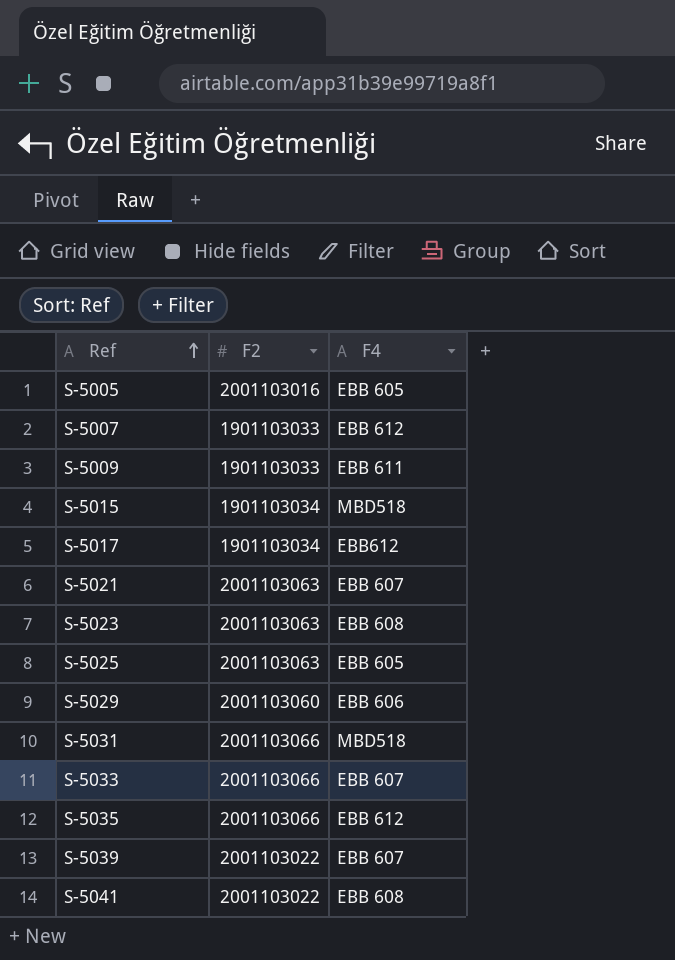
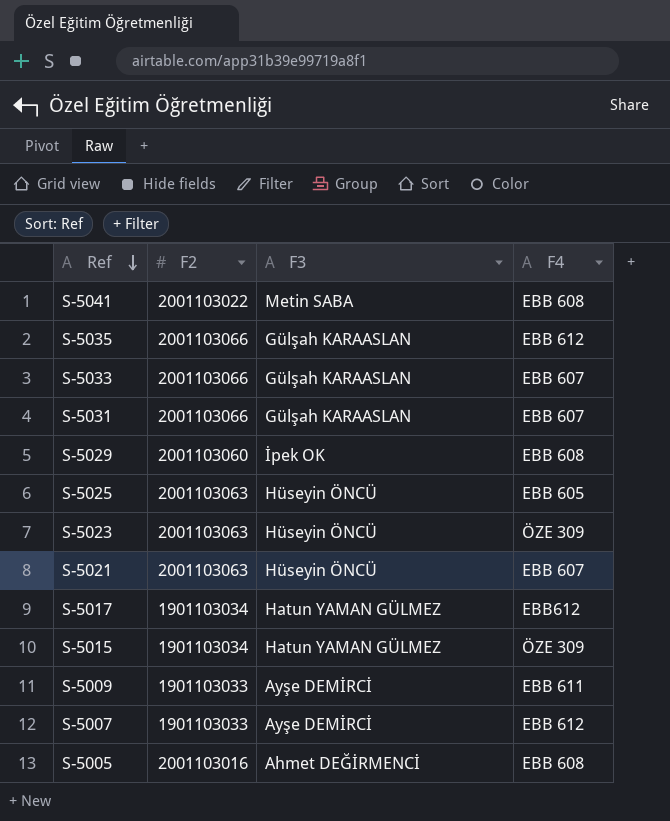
row order: Ref ascending -> Ref descending
column F3 | position: none -> 3
row S-5039: 2001103022 | EBB 607 -> none
S-5031 | F4: MBD518 -> EBB 607
S-5029 | F4: EBB 606 -> EBB 608
S-5023 | F4: EBB 608 -> ÖZE 309
S-5015 | F4: MBD518 -> ÖZE 309
S-5005 | F4: EBB 605 -> EBB 608

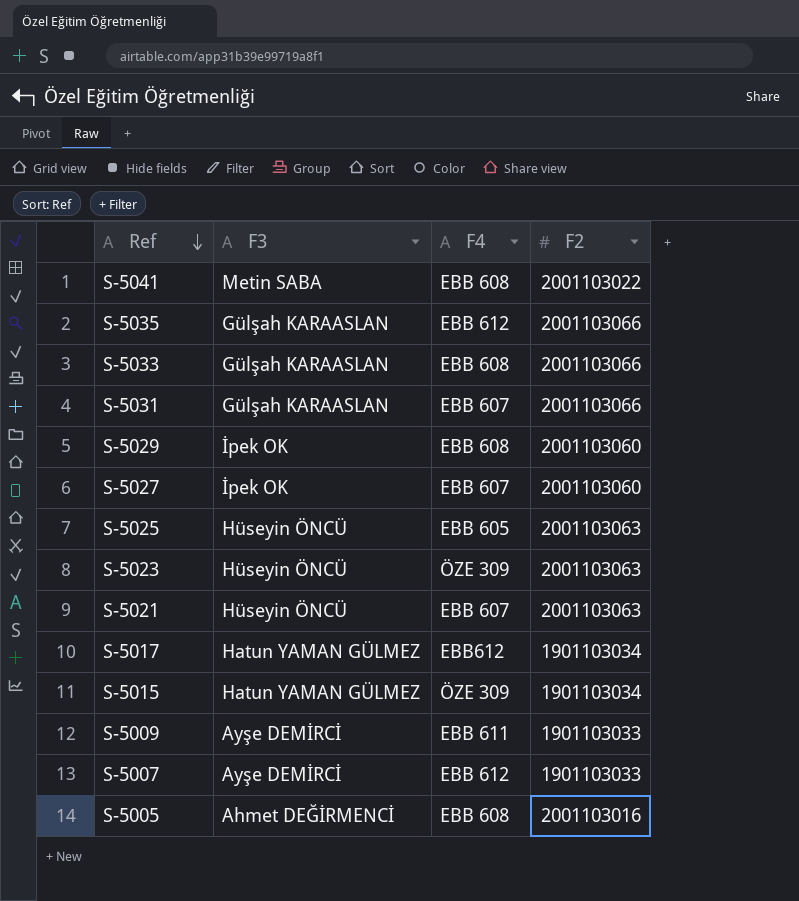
column F2 | position: 2 -> 4
S-5033 | F4: EBB 607 -> EBB 608
row S-5027: none -> İpek OK | EBB 607 | 2001103060

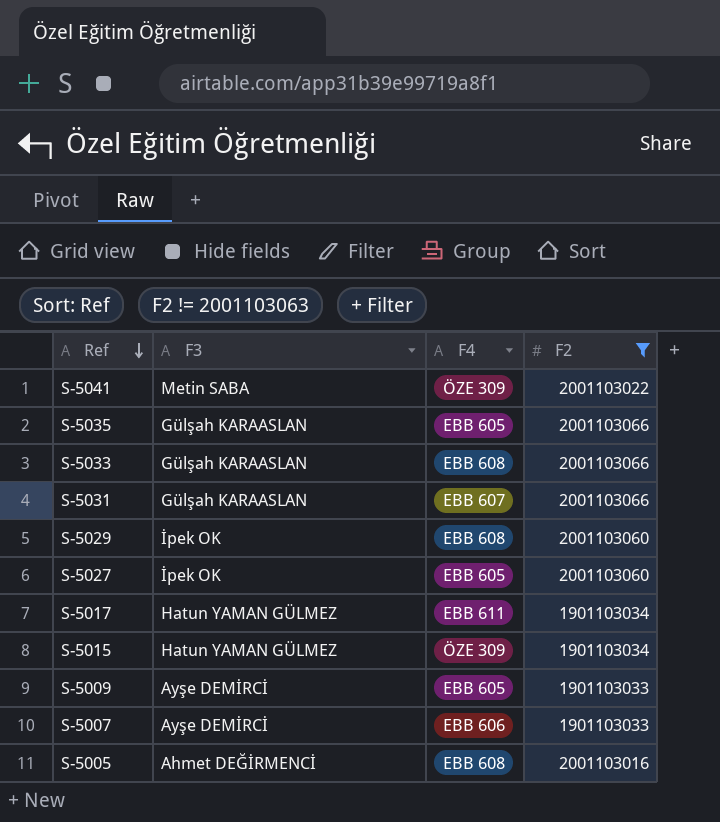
filter: none -> F2 != 2001103063
S-5041 | F4: EBB 608 -> ÖZE 309
S-5035 | F4: EBB 612 -> EBB 605
S-5027 | F4: EBB 607 -> EBB 605
S-5017 | F4: EBB612 -> EBB 611
S-5009 | F4: EBB 611 -> EBB 605
S-5007 | F4: EBB 612 -> EBB 606

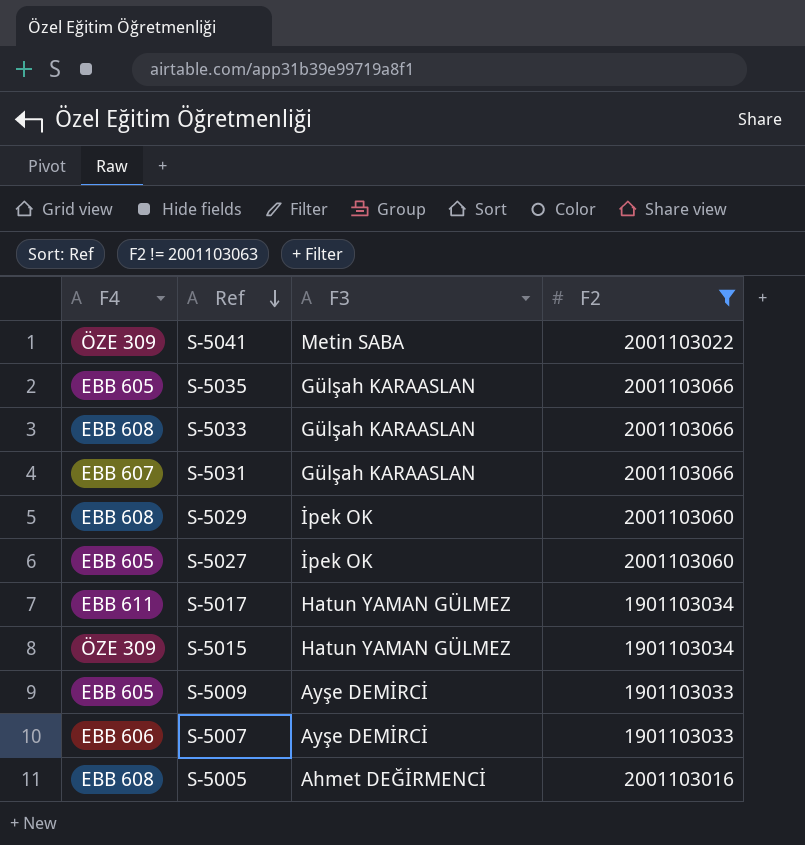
column F4 | position: 3 -> 1

